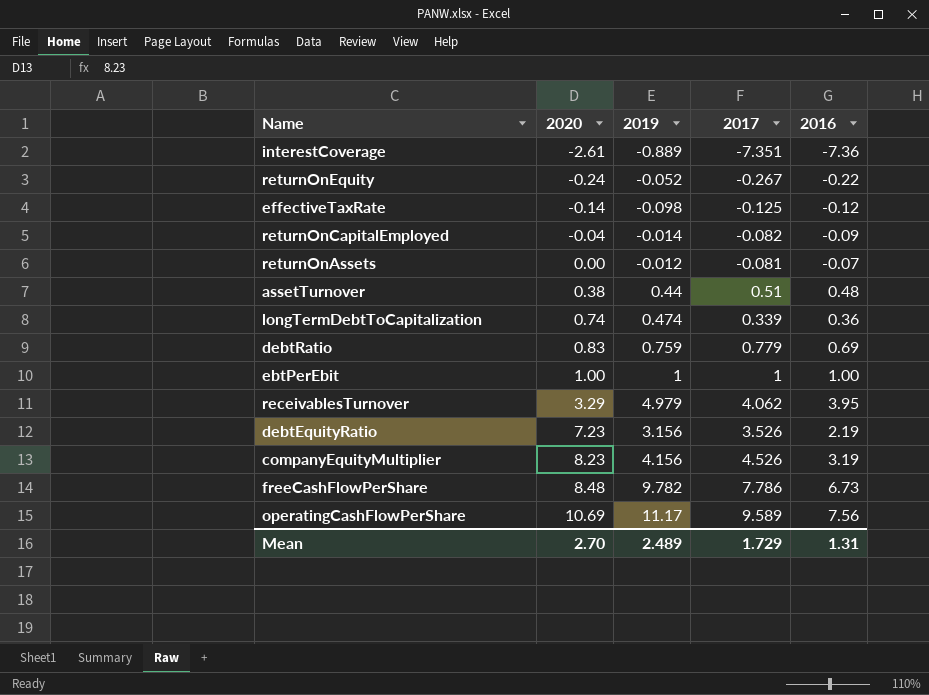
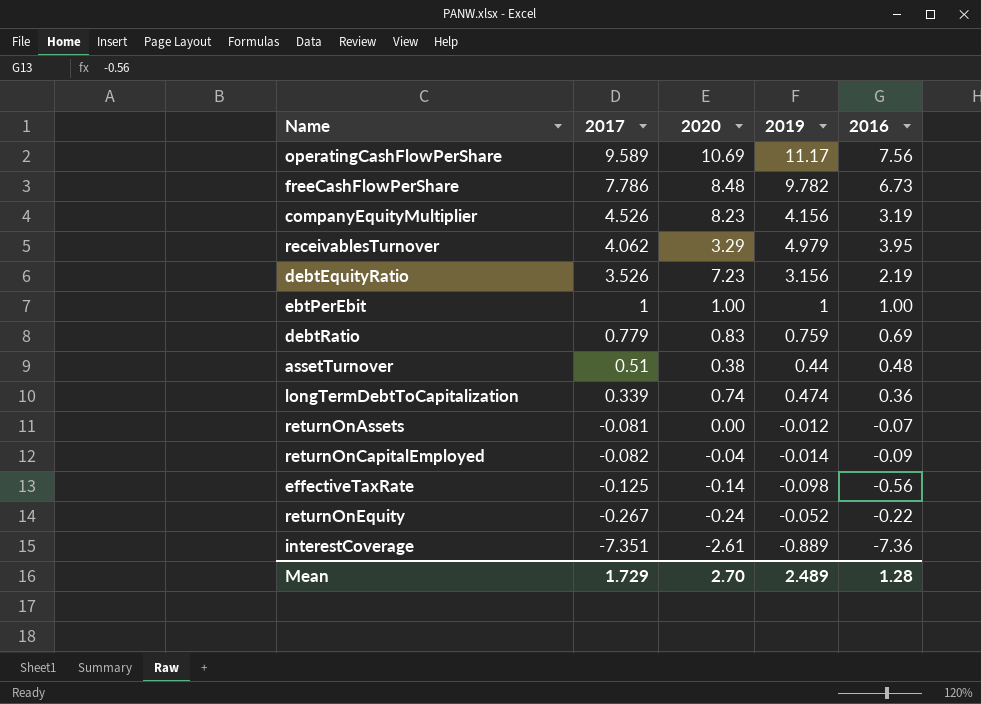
row order: 2020 ascending -> 2017 descending
column 2017 | position: 4 -> 2
effectiveTaxRate | 2016: -0.12 -> -0.56
Mean | 2016: 1.31 -> 1.28

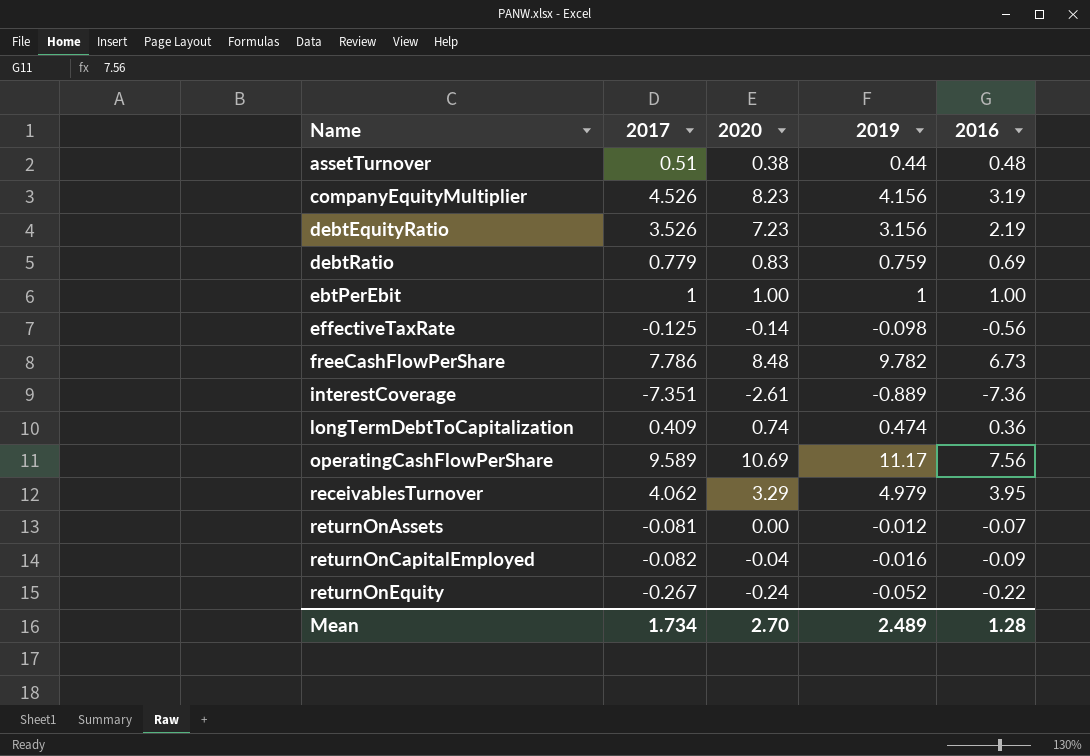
row order: 2017 descending -> Name ascending
longTermDebtToCapitalization | 2017: 0.339 -> 0.409
returnOnCapitalEmployed | 2019: -0.014 -> -0.016
Mean | 2017: 1.729 -> 1.734

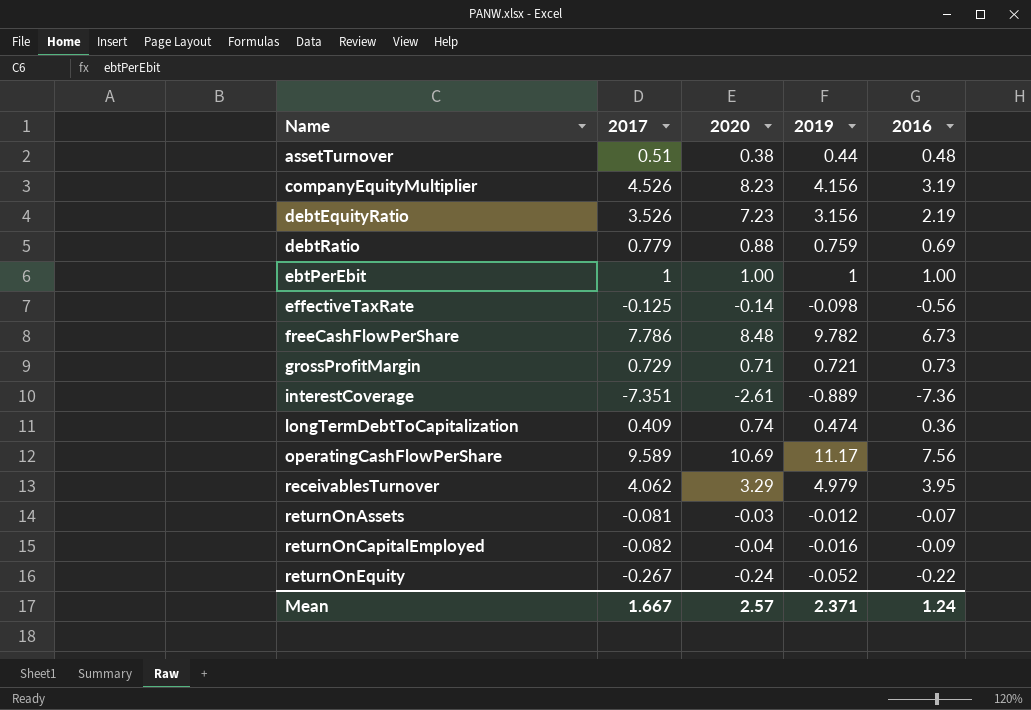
debtRatio | 2020: 0.83 -> 0.88
row grossProfitMargin: none -> 0.729 | 0.71 | 0.721 | 0.73
returnOnAssets | 2020: 0.00 -> -0.03
Mean | 2017: 1.734 -> 1.667
Mean | 2020: 2.70 -> 2.57
Mean | 2019: 2.489 -> 2.371
Mean | 2016: 1.28 -> 1.24

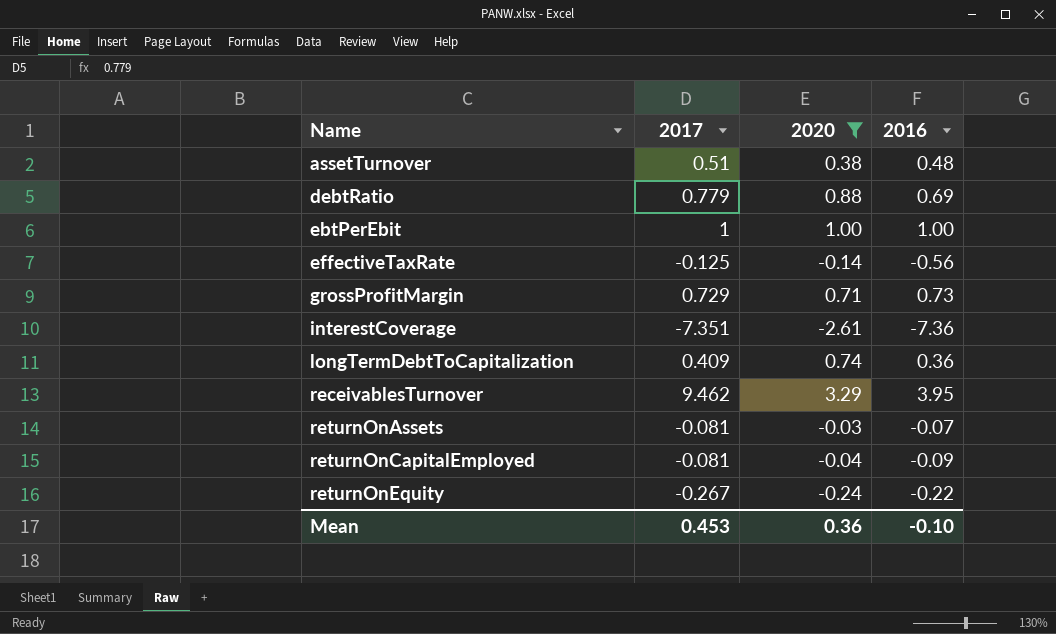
filter: none -> 2020 <= 3.29
column 2019 | position: 4 -> none
receivablesTurnover | 2017: 4.062 -> 9.462
returnOnCapitalEmployed | 2017: -0.082 -> -0.081
Mean | 2017: 1.667 -> 0.453
Mean | 2020: 2.57 -> 0.36
Mean | 2016: 1.24 -> -0.10

